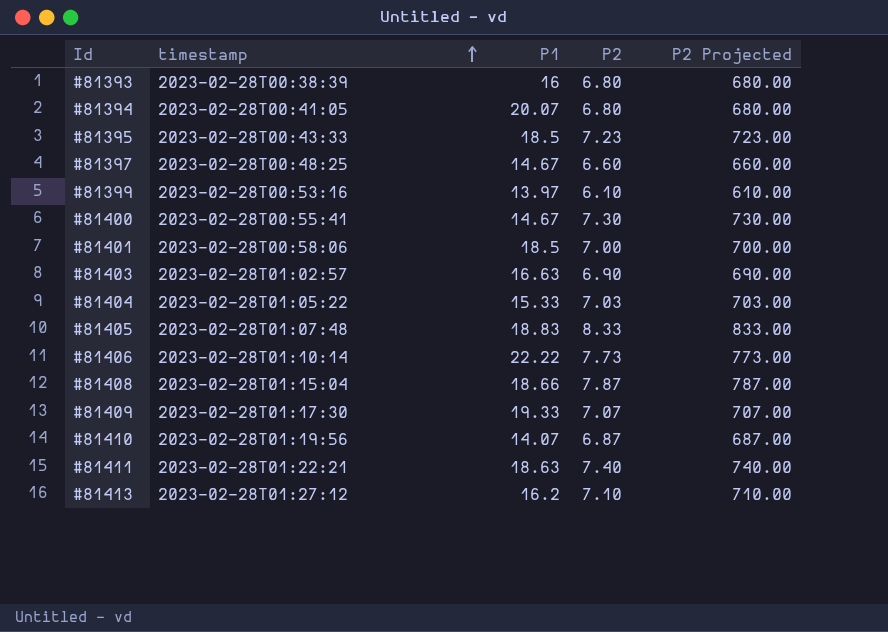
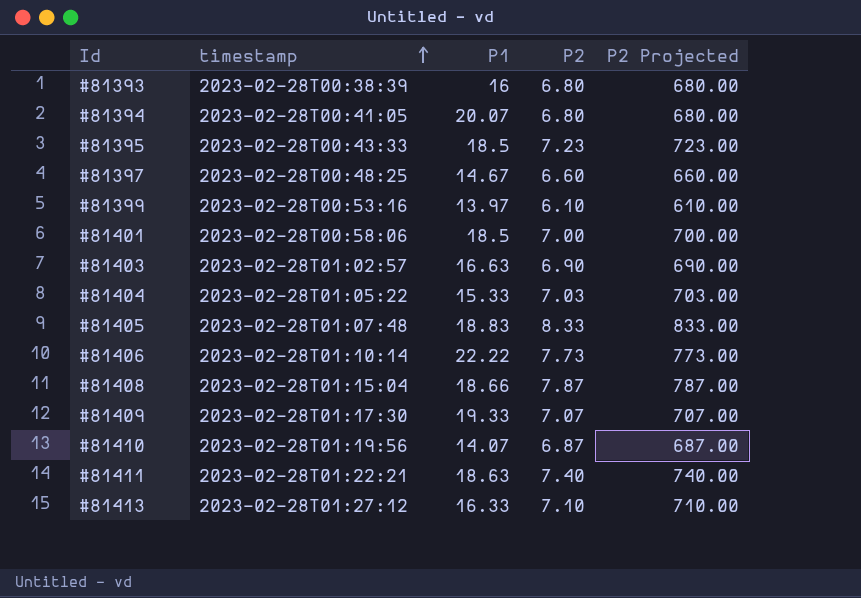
row #81400: 2023-02-28T00:55:41 | 14.67 | 7.30 | 730.00 -> none
#81413 | P1: 16.2 -> 16.33

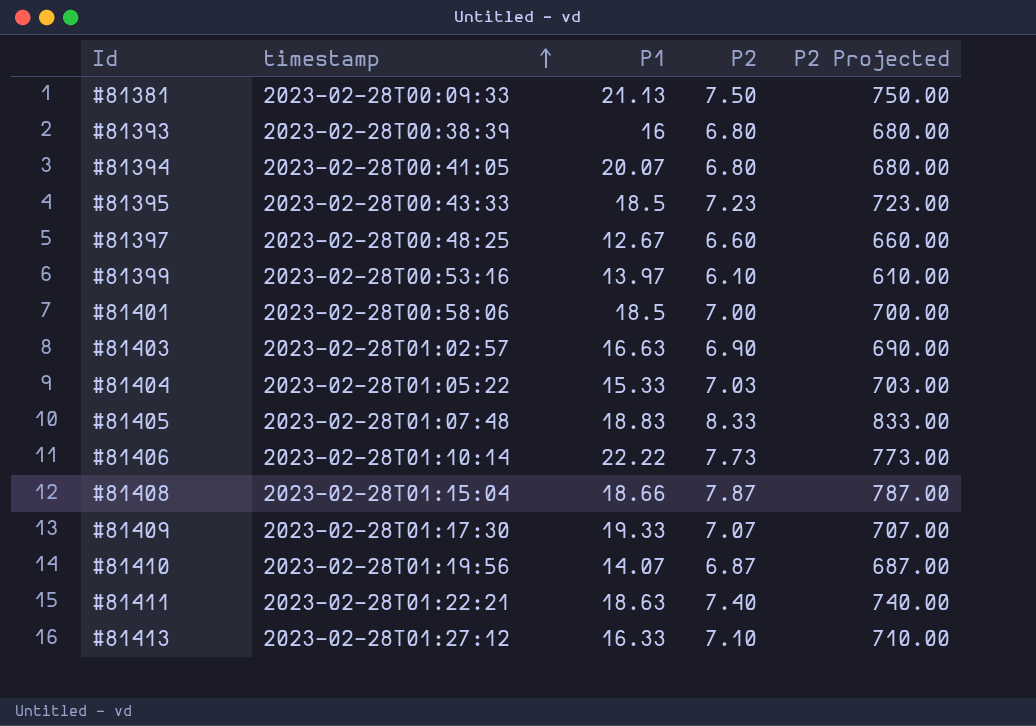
row #81381: none -> 2023-02-28T00:09:33 | 21.13 | 7.50 | 750.00
#81397 | P1: 14.67 -> 12.67

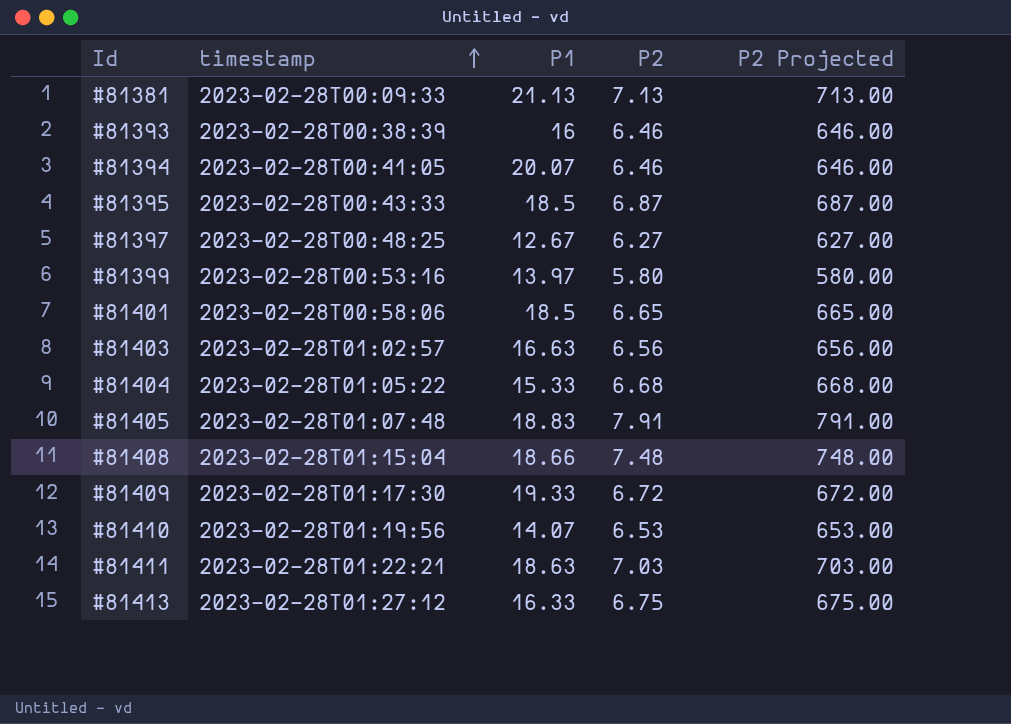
row #81406: 2023-02-28T01:10:14 | 22.22 | 7.73 | 773.00 -> none
#81381 | P2: 7.50 -> 7.13
#81381 | P2 Projected: 750.00 -> 713.00
#81393 | P2: 6.80 -> 6.46
#81393 | P2 Projected: 680.00 -> 646.00
#81394 | P2: 6.80 -> 6.46
#81394 | P2 Projected: 680.00 -> 646.00
#81395 | P2: 7.23 -> 6.87
#81395 | P2 Projected: 723.00 -> 687.00
#81397 | P2: 6.60 -> 6.27
#81397 | P2 Projected: 660.00 -> 627.00
#81399 | P2: 6.10 -> 5.80
#81399 | P2 Projected: 610.00 -> 580.00
#81401 | P2: 7.00 -> 6.65
#81401 | P2 Projected: 700.00 -> 665.00
#81403 | P2: 6.90 -> 6.56
#81403 | P2 Projected: 690.00 -> 656.00
#81404 | P2: 7.03 -> 6.68
#81404 | P2 Projected: 703.00 -> 668.00
#81405 | P2: 8.33 -> 7.91
#81405 | P2 Projected: 833.00 -> 791.00
#81408 | P2: 7.87 -> 7.48
#81408 | P2 Projected: 787.00 -> 748.00
#81409 | P2: 7.07 -> 6.72
#81409 | P2 Projected: 707.00 -> 672.00
#81410 | P2: 6.87 -> 6.53
#81410 | P2 Projected: 687.00 -> 653.00
#81411 | P2: 7.40 -> 7.03
#81411 | P2 Projected: 740.00 -> 703.00
#81413 | P2: 7.10 -> 6.75
#81413 | P2 Projected: 710.00 -> 675.00

